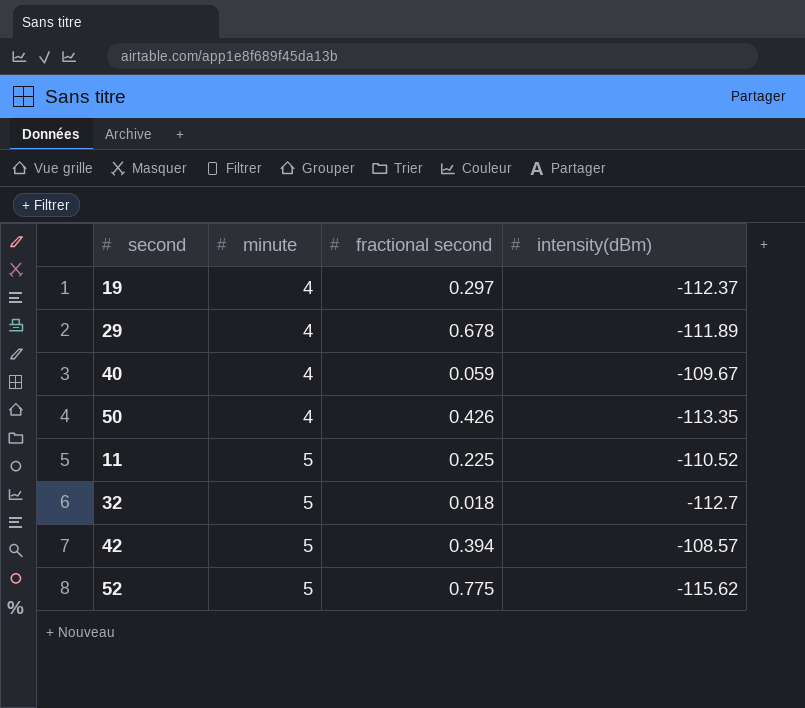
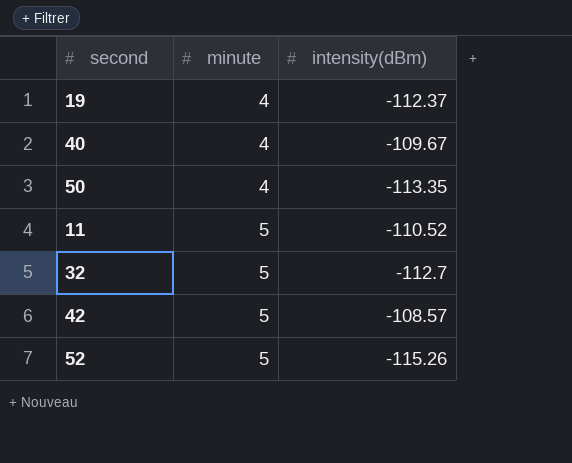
column fractional second | position: 3 -> none
row 29: 4 | 0.678 | -111.89 -> none
52 | intensity(dBm): -115.62 -> -115.26

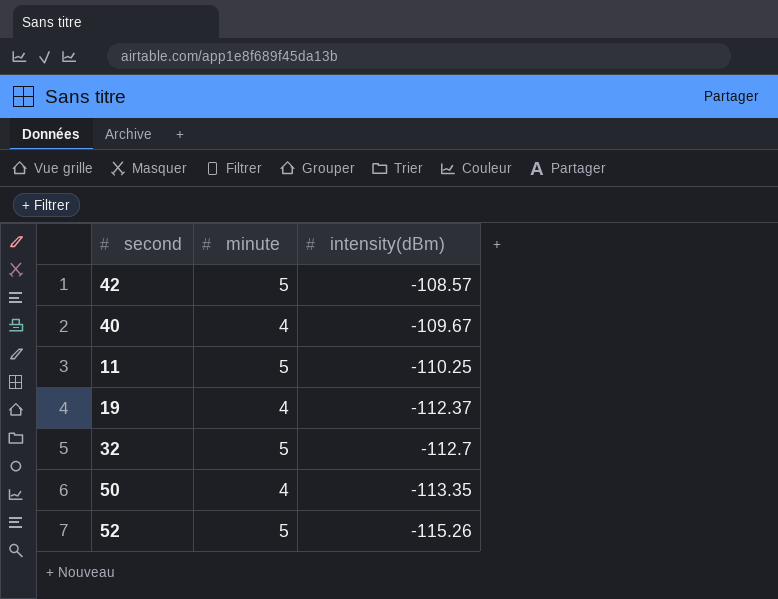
row order: minute ascending -> intensity(dBm) descending
11 | intensity(dBm): -110.52 -> -110.25

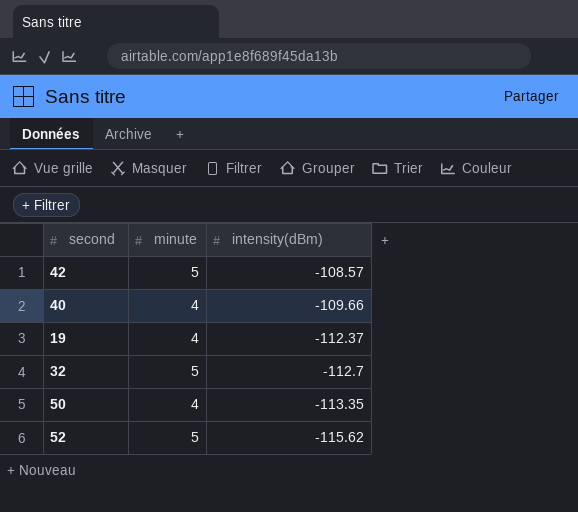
row 11: 5 | -110.25 -> none
40 | intensity(dBm): -109.67 -> -109.66
52 | intensity(dBm): -115.26 -> -115.62

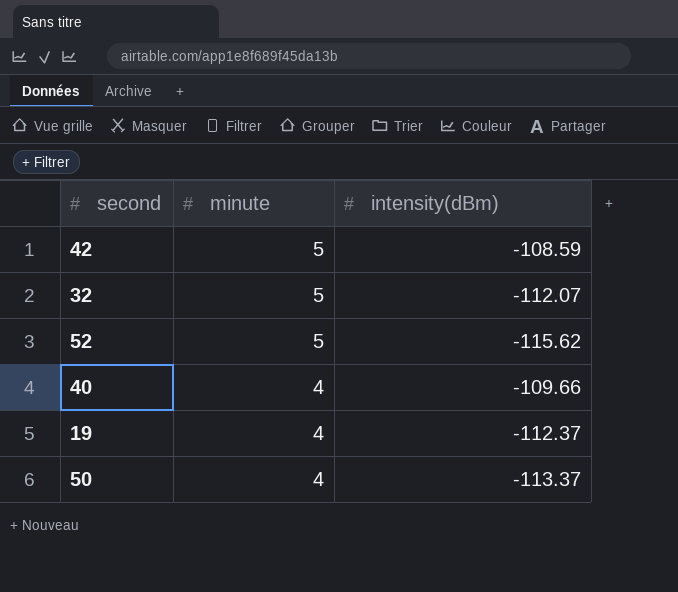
row order: intensity(dBm) descending -> minute descending
42 | intensity(dBm): -108.57 -> -108.59
32 | intensity(dBm): -112.7 -> -112.07
50 | intensity(dBm): -113.35 -> -113.37

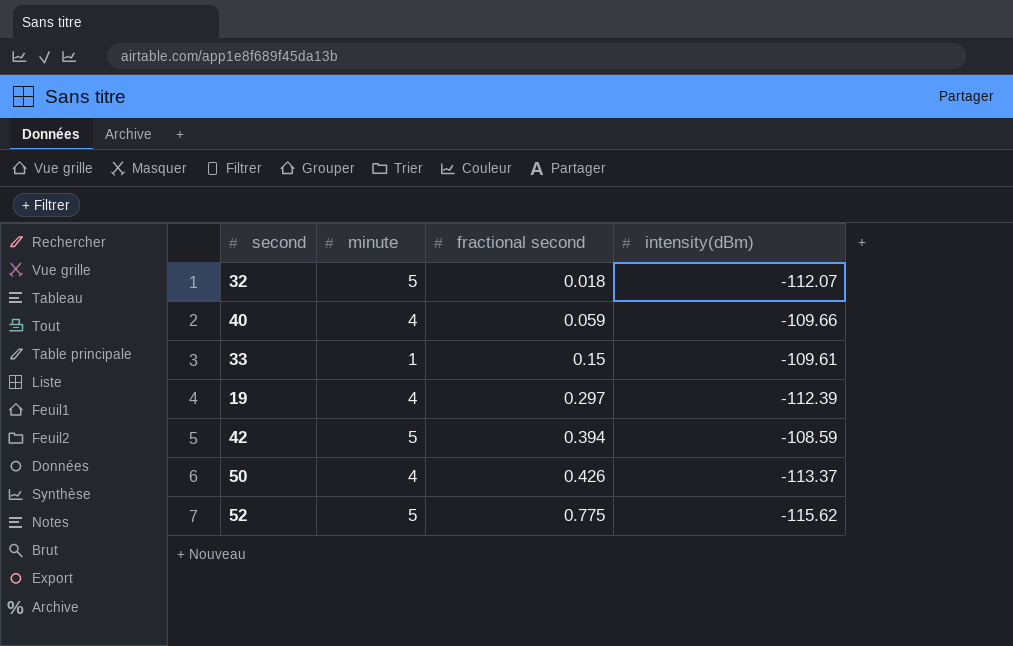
row order: minute descending -> fractional second ascending
column fractional second | position: none -> 3
row 33: none -> 1 | 0.15 | -109.61
19 | intensity(dBm): -112.37 -> -112.39

